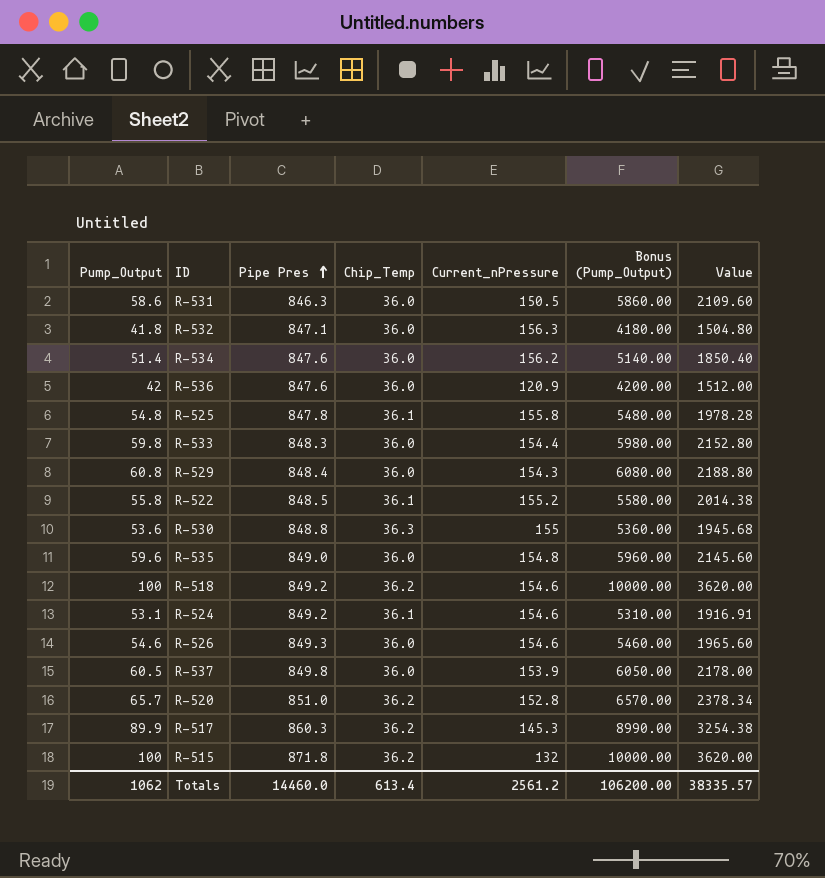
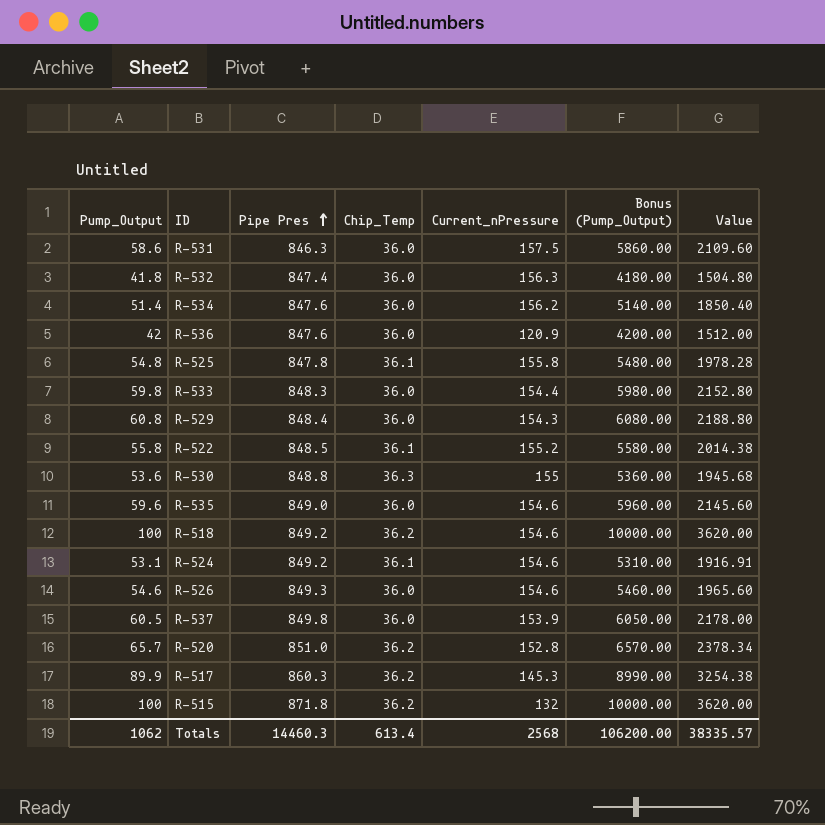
R-531 | Current_nPressure: 150.5 -> 157.5
R-532 | Pipe Pres: 847.1 -> 847.4
R-535 | Current_nPressure: 154.8 -> 154.6
Totals | Pipe Pres: 14460.0 -> 14460.3
Totals | Current_nPressure: 2561.2 -> 2568

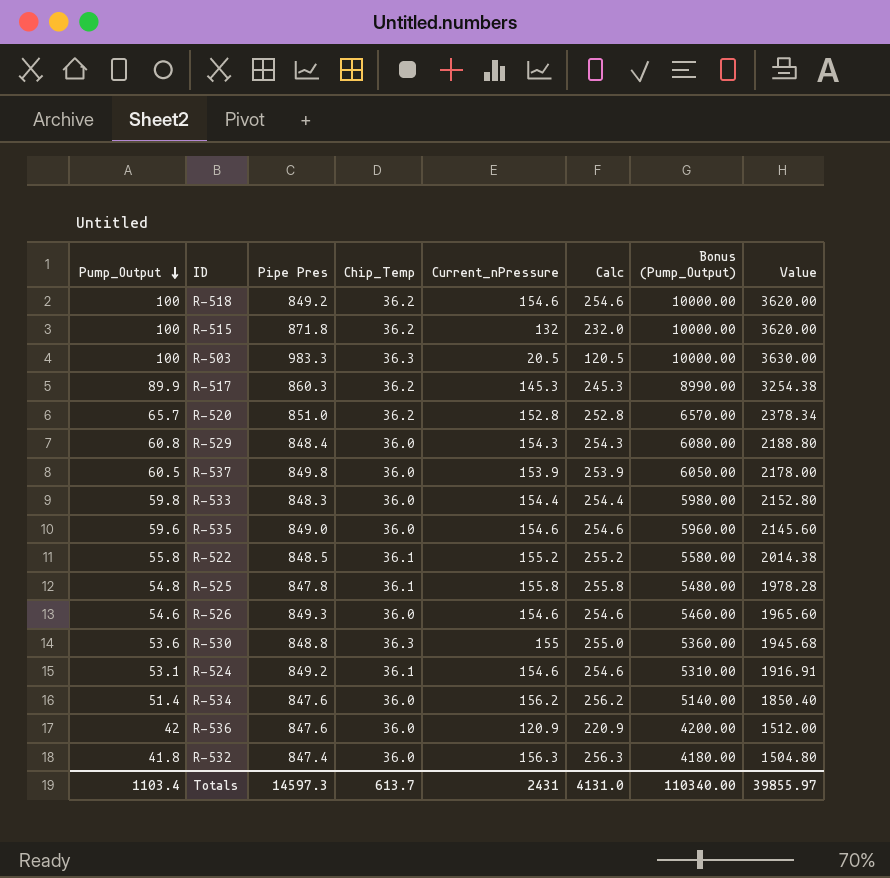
row order: Pipe Pres ascending -> Pump_Output descending
column Calc | formula: none -> [Current_nPressure] + 100
row R-531: 58.6 | 846.3 | 36.0 | 157.5 | 5860.00 | 2109.60 -> none
row R-503: none -> 100 | 983.3 | 36.3 | 20.5 | 120.5 | 10000.00 | 3630.00
Totals | Pump_Output: 1062 -> 1103.4
Totals | Pipe Pres: 14460.3 -> 14597.3
Totals | Chip_Temp: 613.4 -> 613.7
Totals | Current_nPressure: 2568 -> 2431
Totals | Bonus (Pump_Output): 106200.00 -> 110340.00
Totals | Value: 38335.57 -> 39855.97

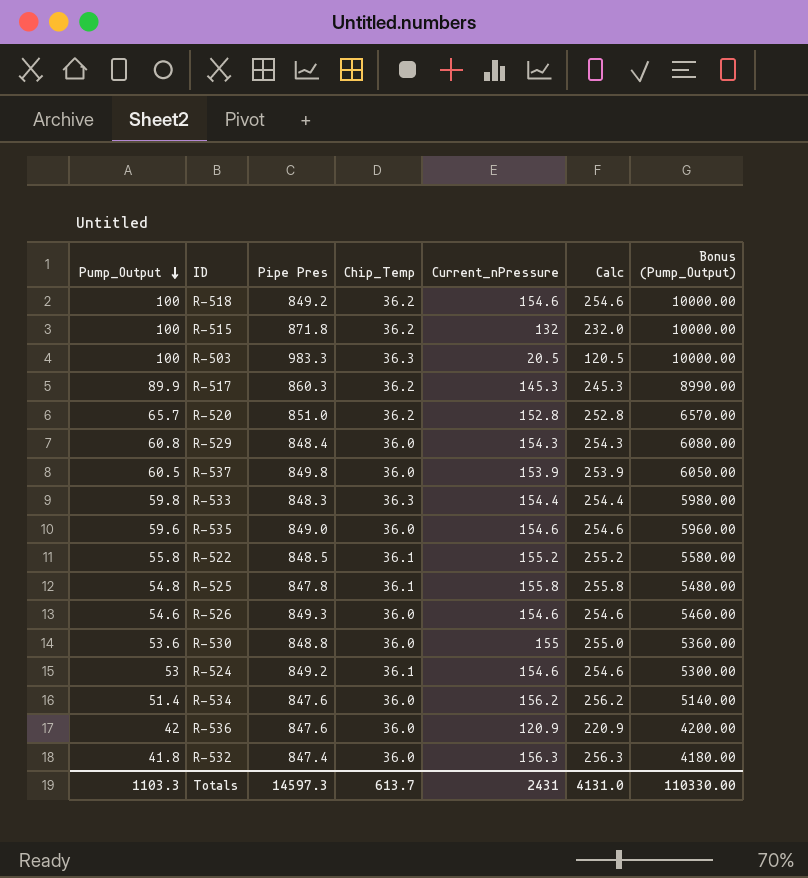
column Value | formula: [Pump_Output] * [Chip_Temp] -> none
R-533 | Chip_Temp: 36.0 -> 36.3
R-530 | Chip_Temp: 36.3 -> 36.0
R-524 | Pump_Output: 53.1 -> 53
R-524 | Bonus (Pump_Output): 5310.00 -> 5300.00
Totals | Pump_Output: 1103.4 -> 1103.3
Totals | Bonus (Pump_Output): 110340.00 -> 110330.00

